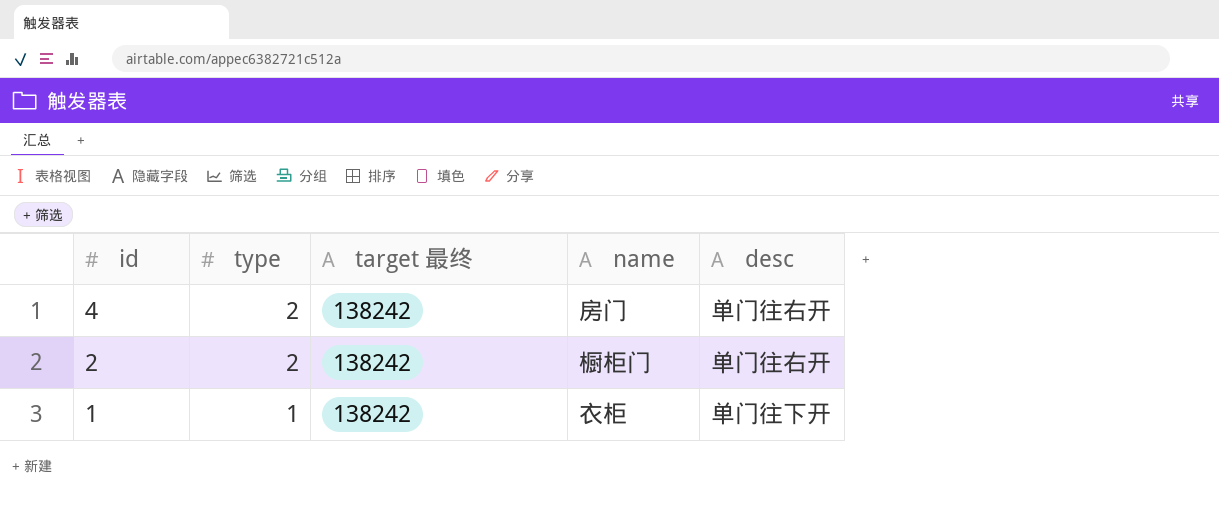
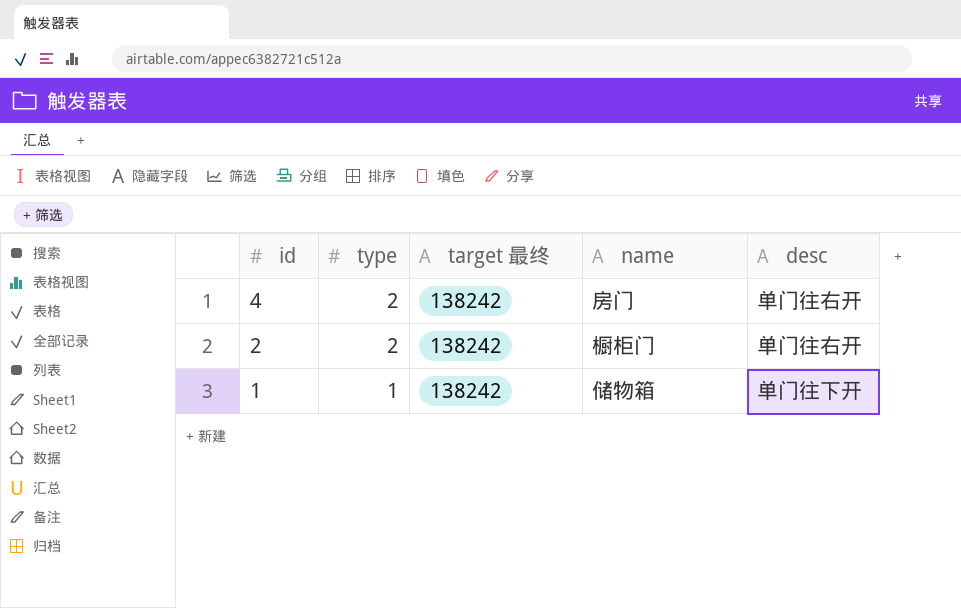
1 | name: 衣柜 -> 储物箱

